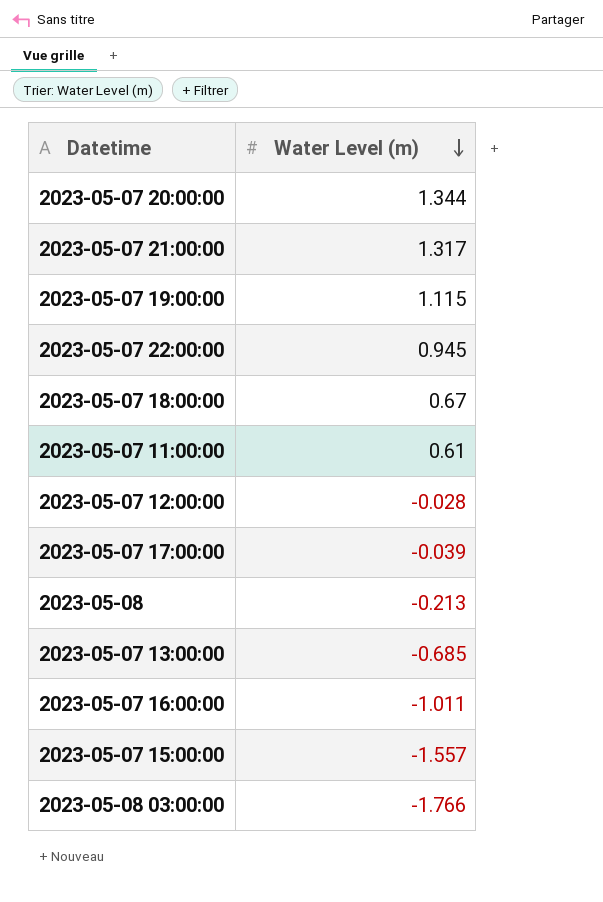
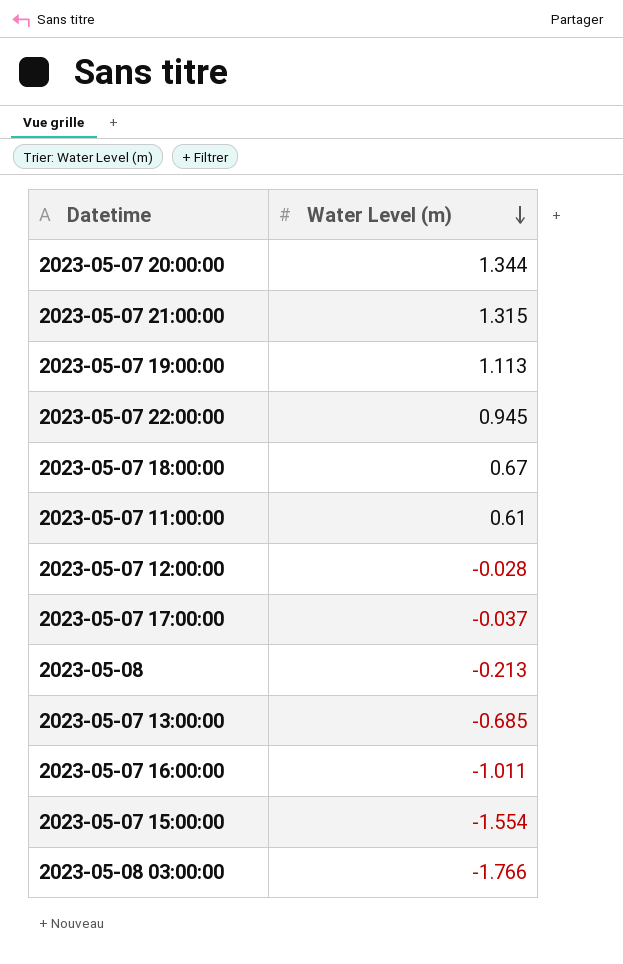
2023-05-07 21:00:00 | Water Level (m): 1.317 -> 1.315
2023-05-07 19:00:00 | Water Level (m): 1.115 -> 1.113
2023-05-07 17:00:00 | Water Level (m): -0.039 -> -0.037
2023-05-07 15:00:00 | Water Level (m): -1.557 -> -1.554

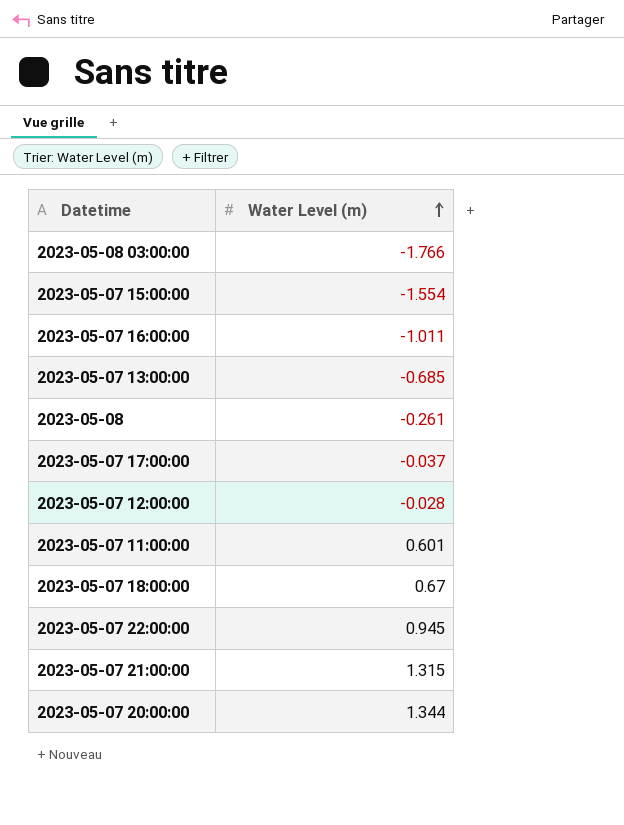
row order: Water Level (m) descending -> Water Level (m) ascending
row 2023-05-07 19:00:00: 1.113 -> none
2023-05-08 | Water Level (m): -0.213 -> -0.261
2023-05-07 11:00:00 | Water Level (m): 0.61 -> 0.601

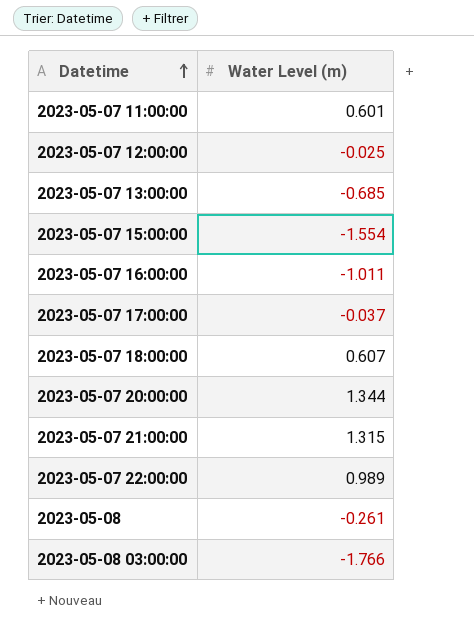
row order: Water Level (m) ascending -> Datetime ascending
2023-05-07 12:00:00 | Water Level (m): -0.028 -> -0.025
2023-05-07 18:00:00 | Water Level (m): 0.67 -> 0.607
2023-05-07 22:00:00 | Water Level (m): 0.945 -> 0.989

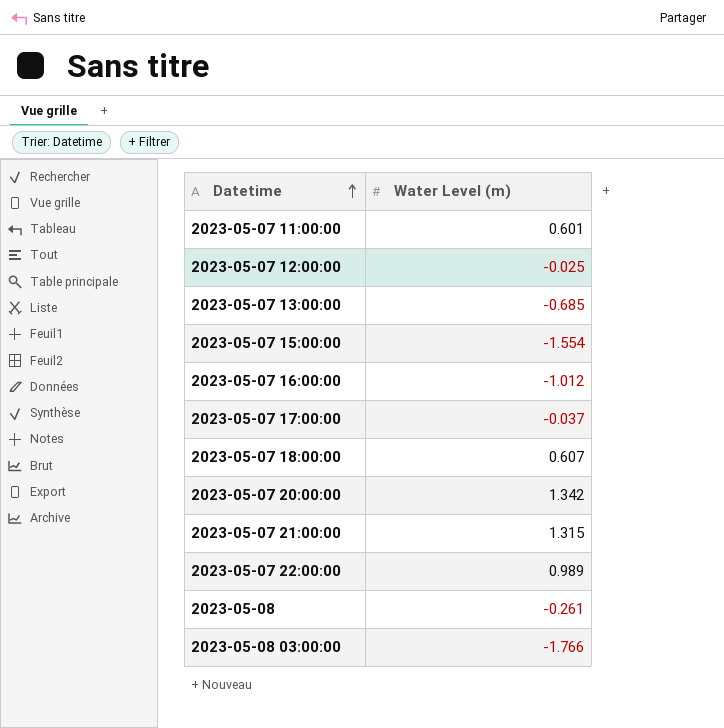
2023-05-07 16:00:00 | Water Level (m): -1.011 -> -1.012
2023-05-07 20:00:00 | Water Level (m): 1.344 -> 1.342

